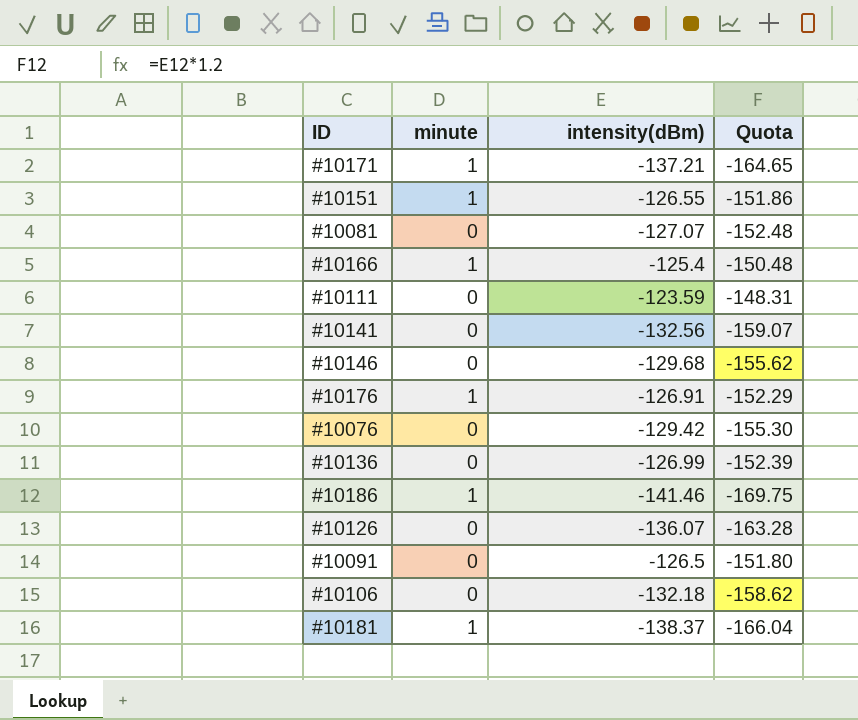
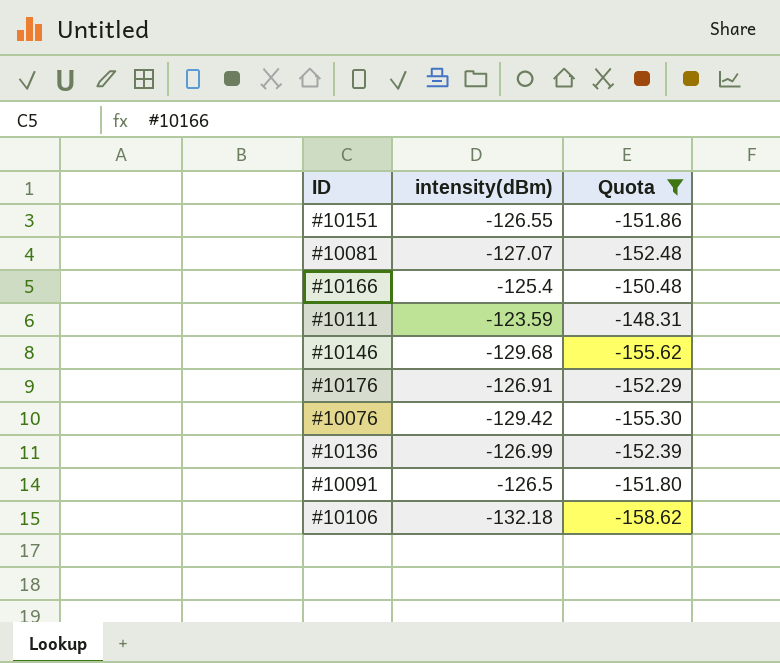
filter: none -> Quota >= -158.62
column minute | position: 2 -> none

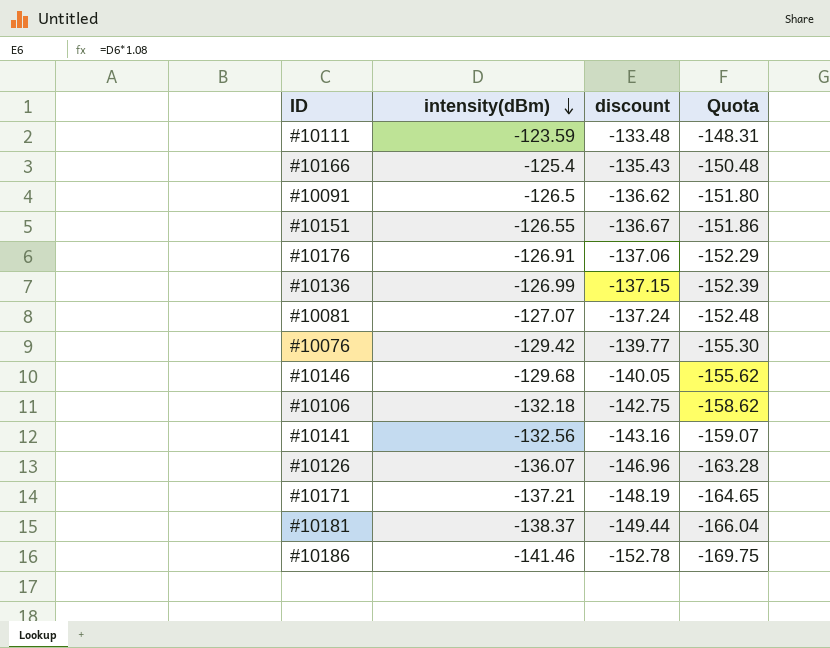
filter: Quota >= -158.62 -> none
row order: none -> intensity(dBm) descending
column discount | formula: none -> [intensity(dBm)] * 1.08

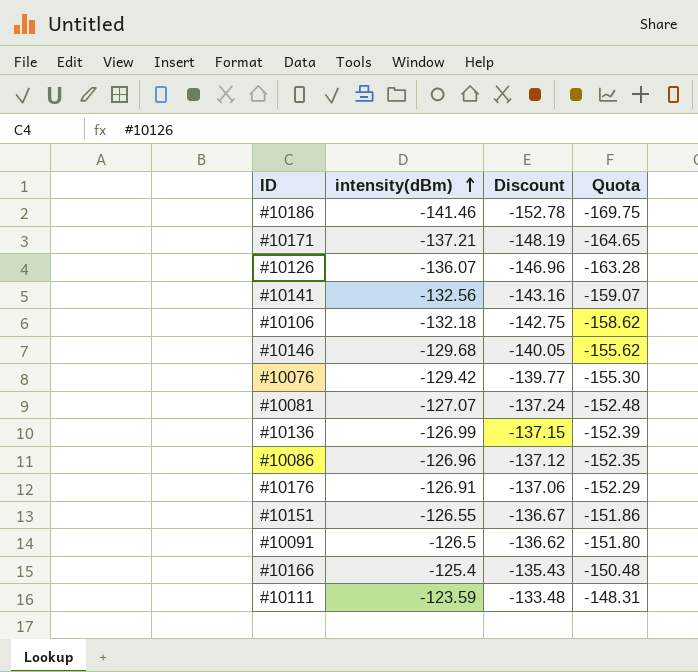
row order: intensity(dBm) descending -> intensity(dBm) ascending
column name: discount -> Discount
row #10181: -138.37 | -149.44 | -166.04 -> none
row #10086: none -> -126.96 | -137.12 | -152.35

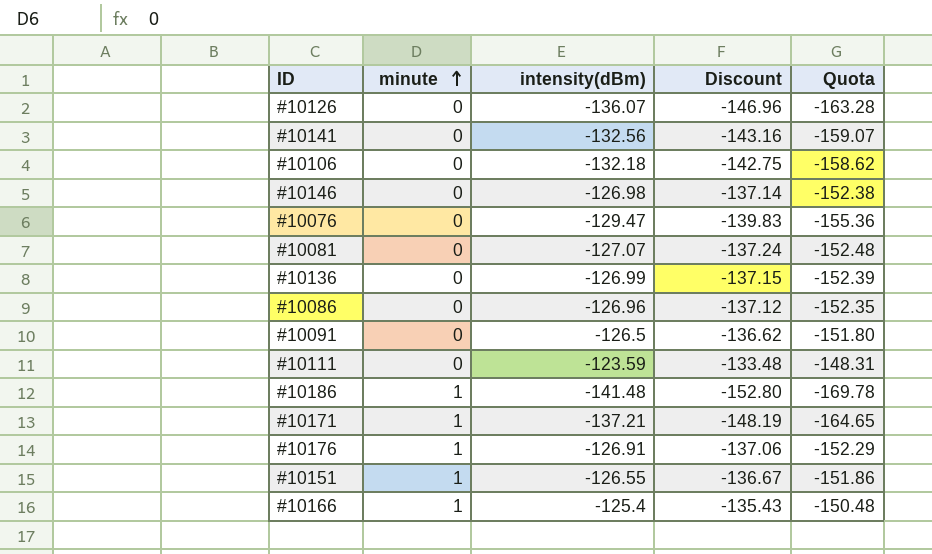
row order: intensity(dBm) ascending -> minute ascending
column minute | position: none -> 2
#10146 | intensity(dBm): -129.68 -> -126.98
#10146 | Discount: -140.05 -> -137.14
#10146 | Quota: -155.62 -> -152.38
#10076 | intensity(dBm): -129.42 -> -129.47
#10076 | Discount: -139.77 -> -139.83
#10076 | Quota: -155.30 -> -155.36
#10186 | intensity(dBm): -141.46 -> -141.48
#10186 | Discount: -152.78 -> -152.80
#10186 | Quota: -169.75 -> -169.78

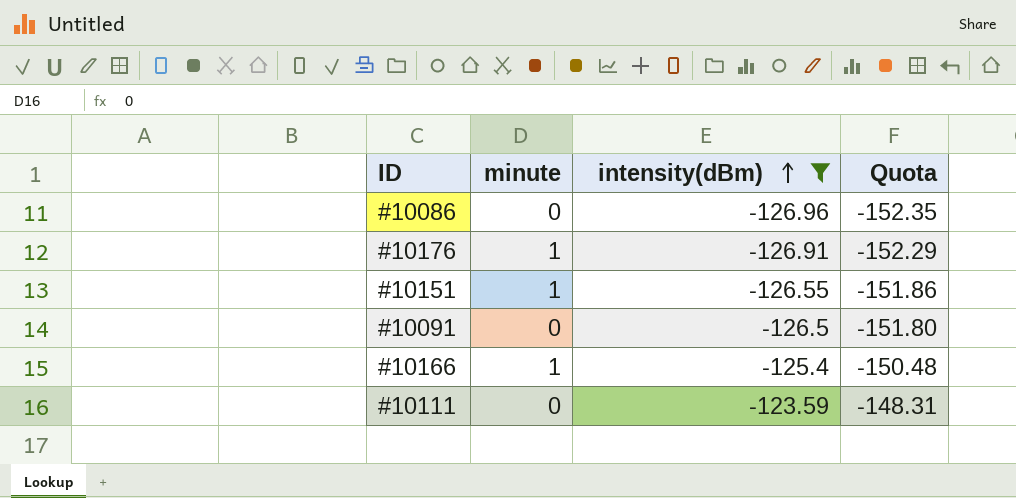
filter: none -> intensity(dBm) >= -126.96
row order: minute ascending -> intensity(dBm) ascending
column Discount | formula: [intensity(dBm)] * 1.08 -> none

